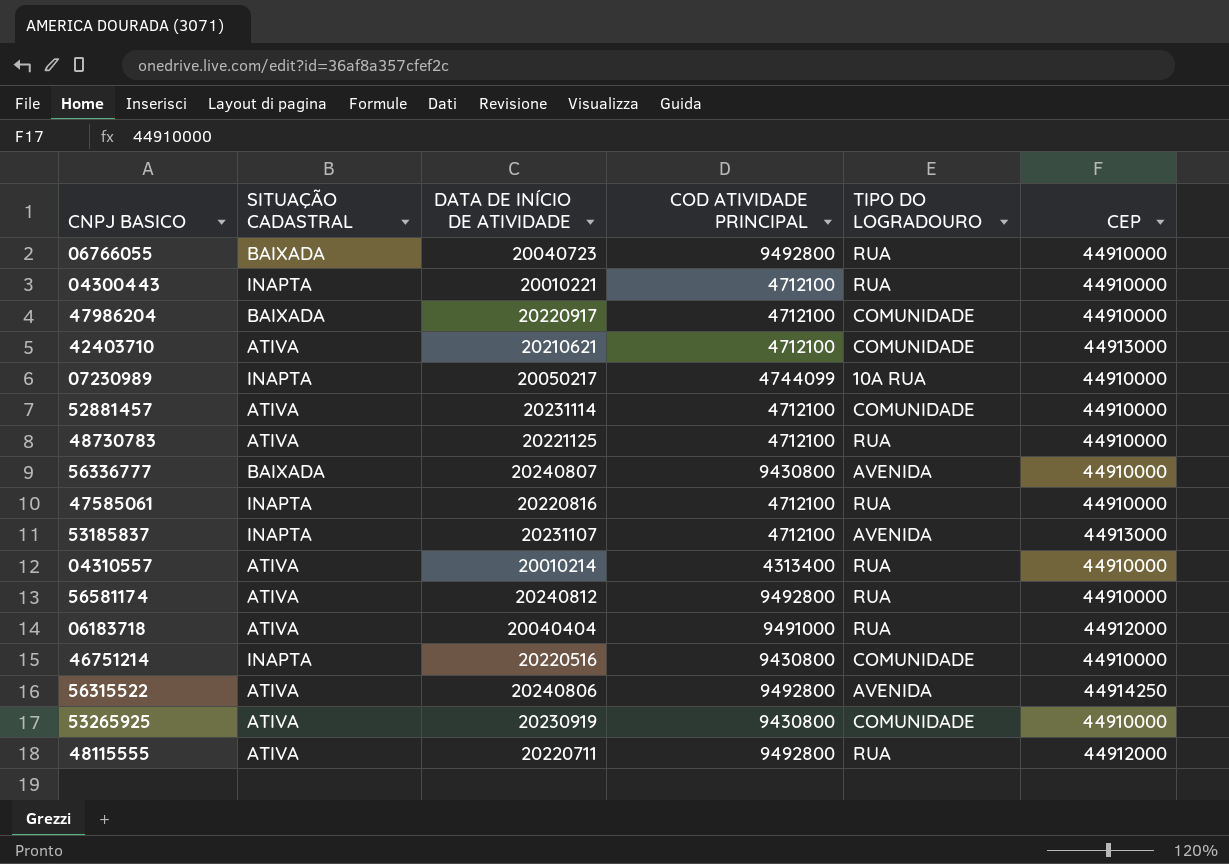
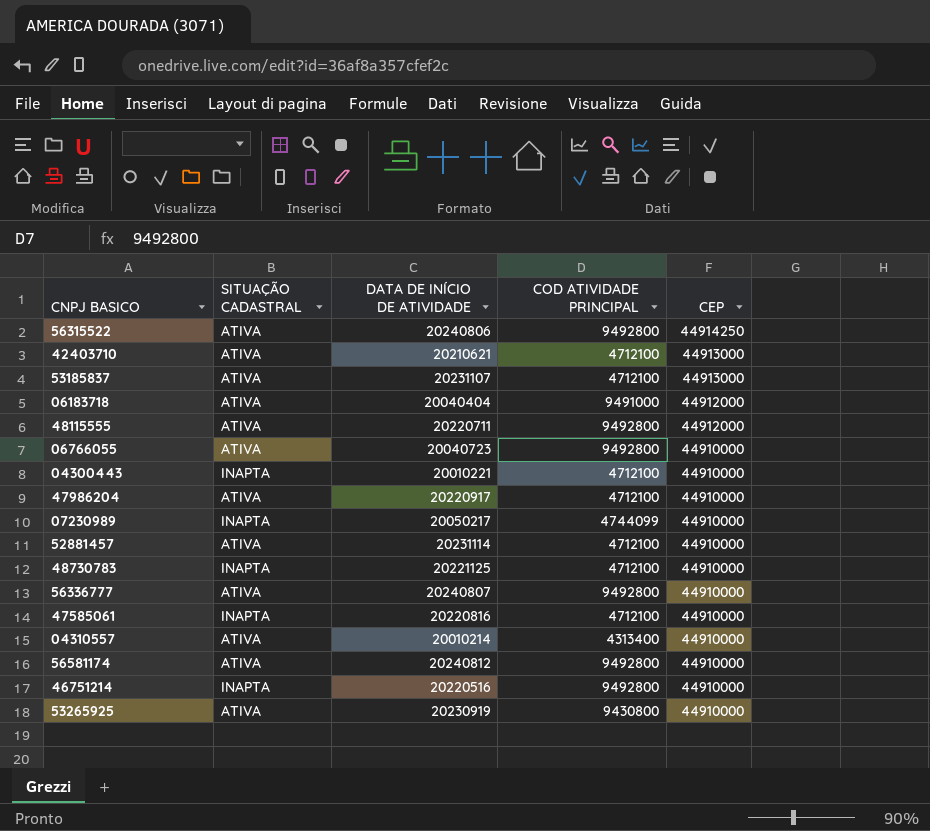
row order: none -> CEP descending
column TIPO DO LOGRADOURO | position: 5 -> none
53185837 | SITUAÇÃO CADASTRAL: INAPTA -> ATIVA
06766055 | SITUAÇÃO CADASTRAL: BAIXADA -> ATIVA
47986204 | SITUAÇÃO CADASTRAL: BAIXADA -> ATIVA
48730783 | SITUAÇÃO CADASTRAL: ATIVA -> INAPTA
56336777 | SITUAÇÃO CADASTRAL: BAIXADA -> ATIVA
56336777 | COD ATIVIDADE PRINCIPAL: 9430800 -> 9492800
46751214 | COD ATIVIDADE PRINCIPAL: 9430800 -> 9492800

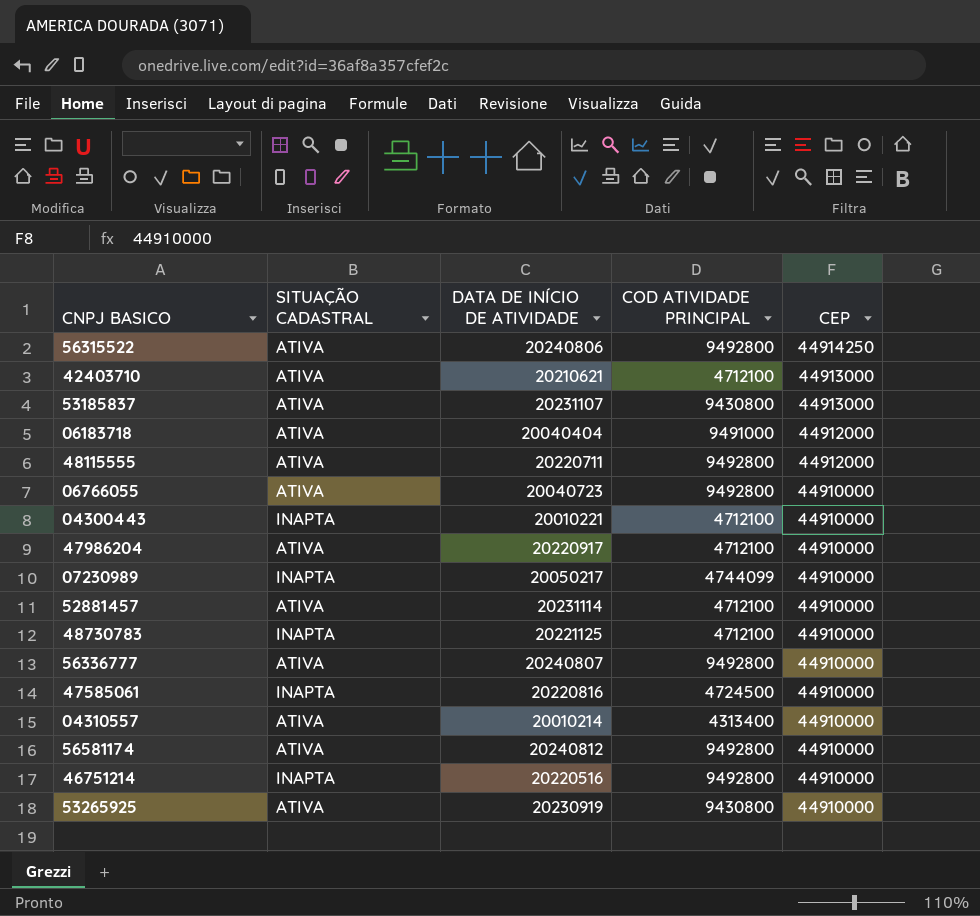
53185837 | COD ATIVIDADE PRINCIPAL: 4712100 -> 9430800
47585061 | COD ATIVIDADE PRINCIPAL: 4712100 -> 4724500

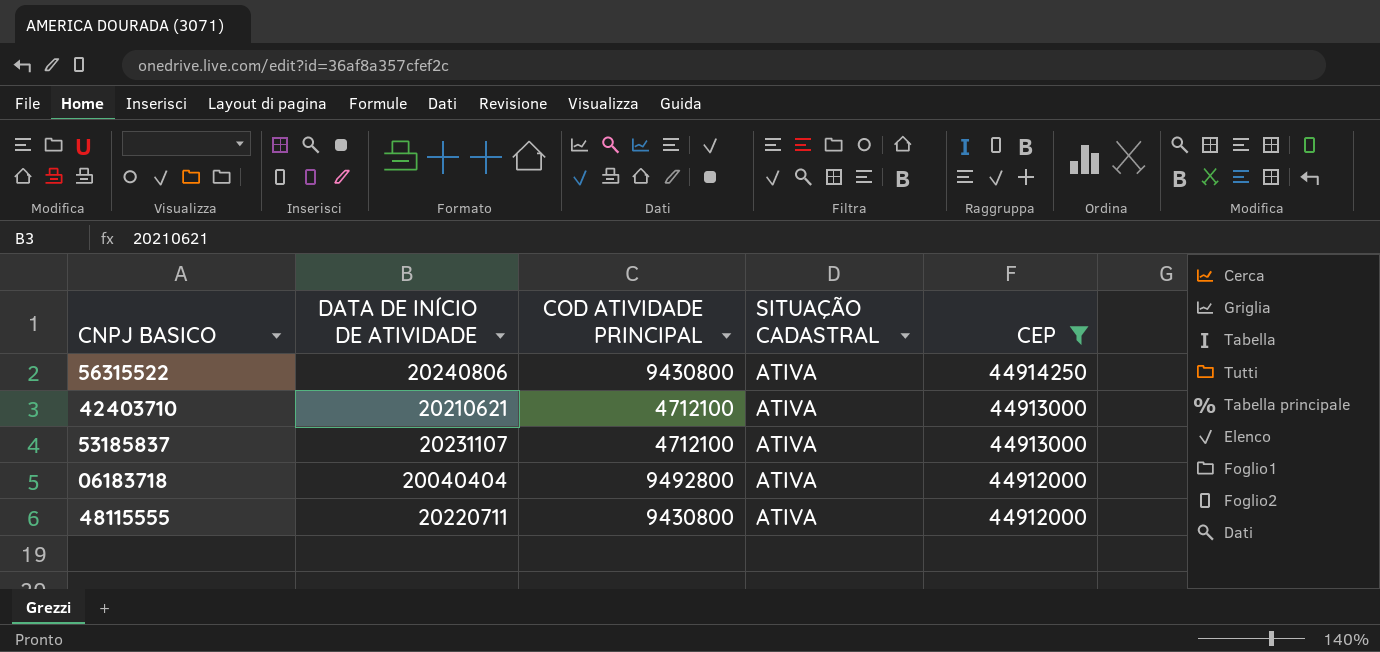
filter: none -> CEP != 44910000
column SITUAÇÃO CADASTRAL | position: 2 -> 4
56315522 | COD ATIVIDADE PRINCIPAL: 9492800 -> 9430800
53185837 | COD ATIVIDADE PRINCIPAL: 9430800 -> 4712100
06183718 | COD ATIVIDADE PRINCIPAL: 9491000 -> 9492800
48115555 | COD ATIVIDADE PRINCIPAL: 9492800 -> 9430800

